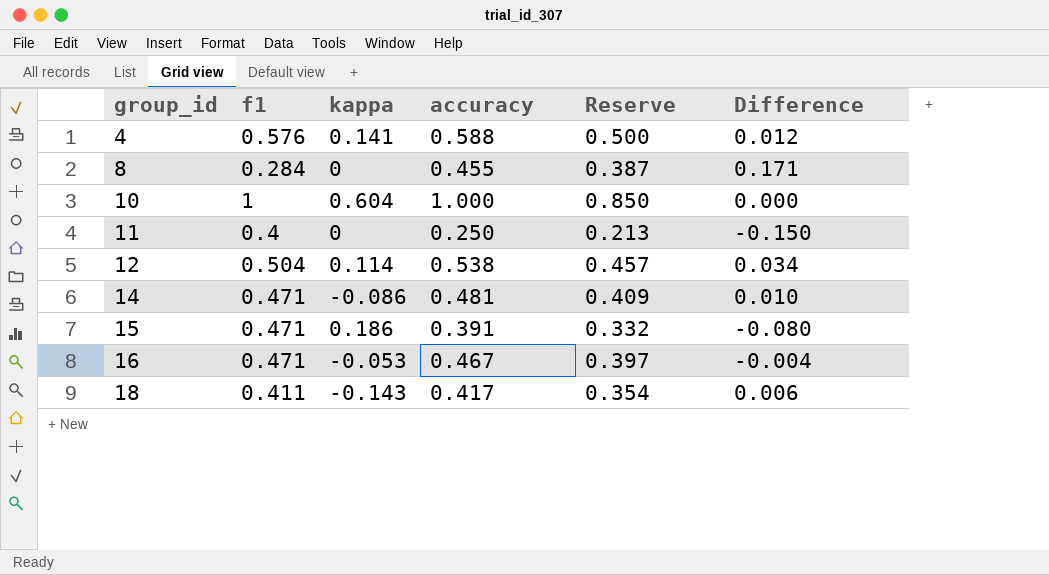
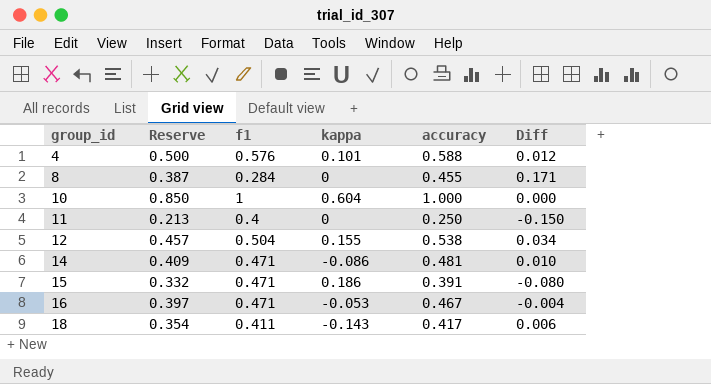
column Reserve | position: 5 -> 2
column name: Difference -> Diff
4 | kappa: 0.141 -> 0.101
12 | kappa: 0.114 -> 0.155

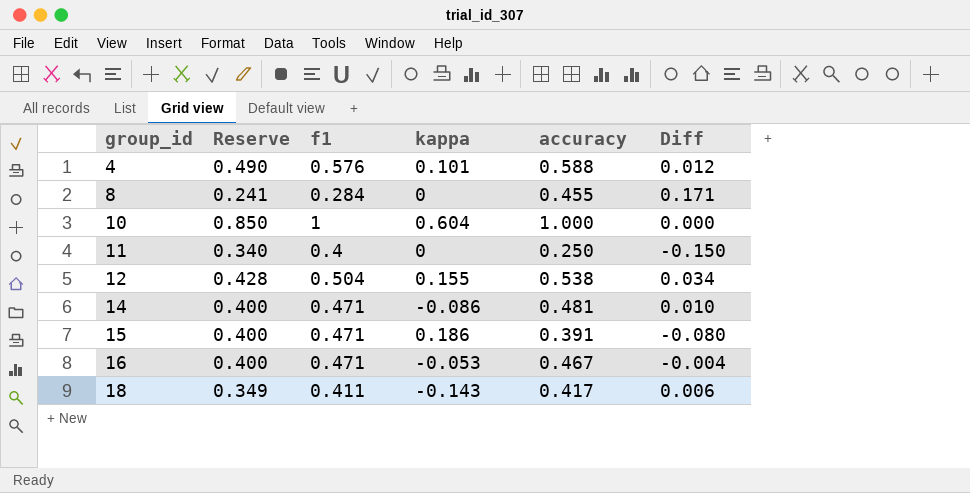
column Reserve | formula: [accuracy] * 0.85 -> [f1] * 0.85

